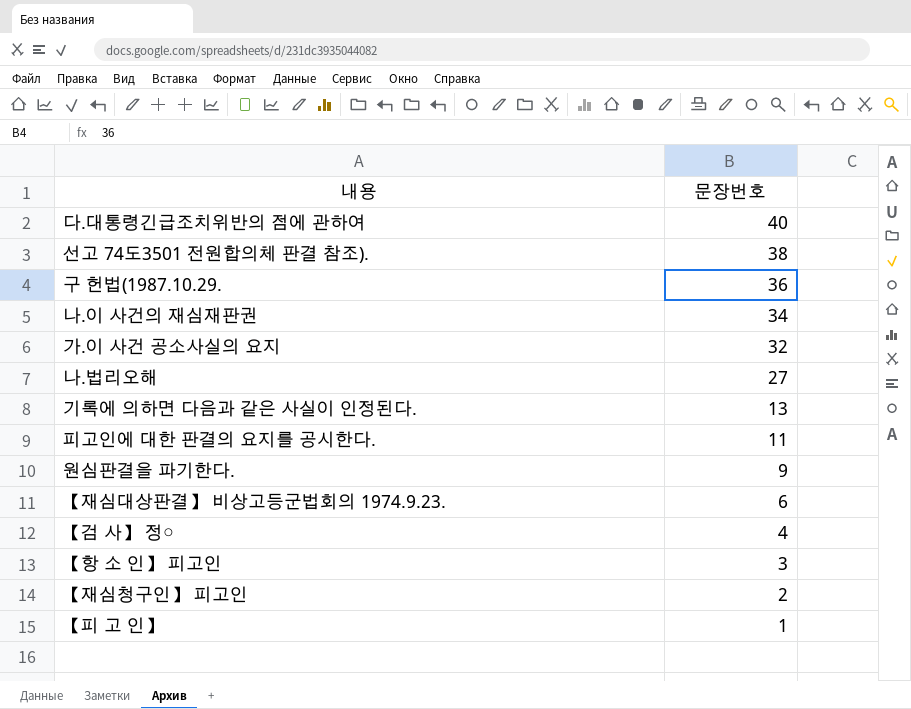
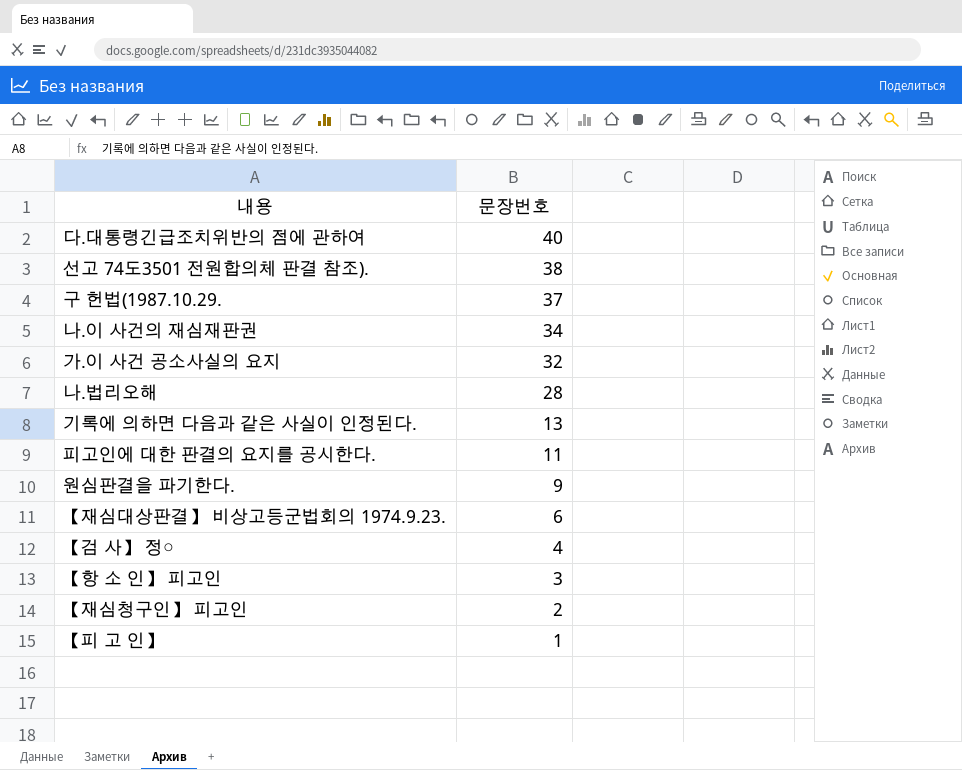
구 헌법(1987.10.29. | 문장번호: 36 -> 37
나.법리오해 | 문장번호: 27 -> 28

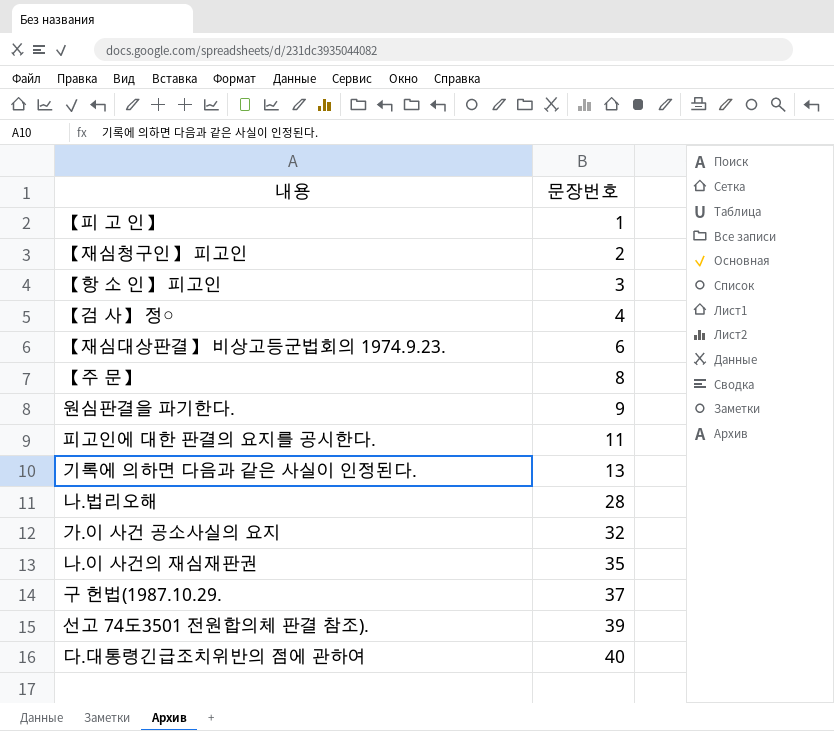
row order: 문장번호 descending -> 문장번호 ascending
row 【주 문】: none -> 8
나.이 사건의 재심재판권 | 문장번호: 34 -> 35
선고 74도3501 전원합의체 판결 참조). | 문장번호: 38 -> 39

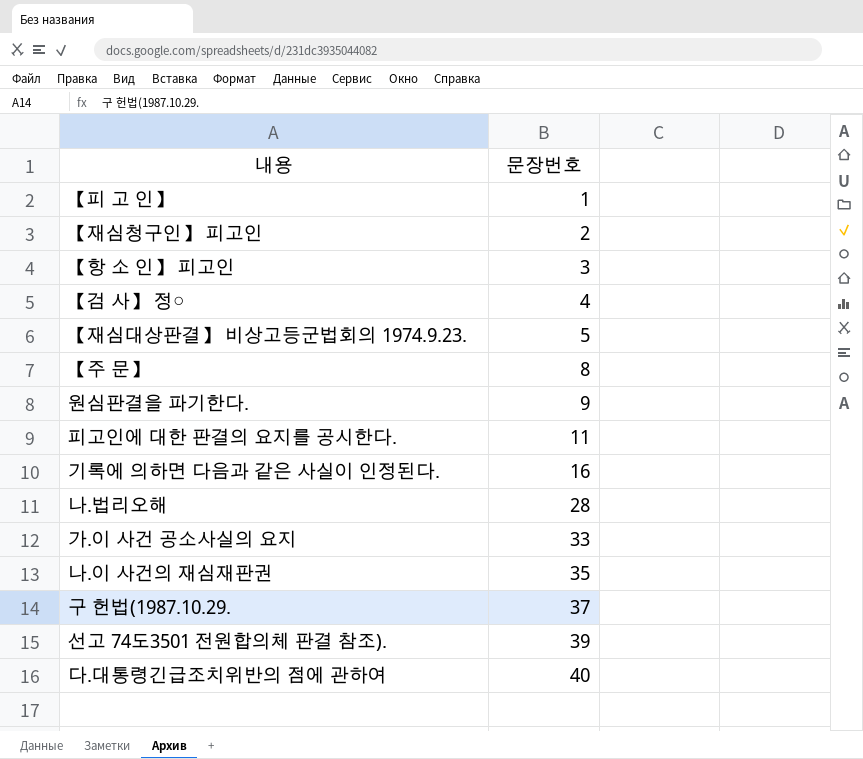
【재심대상판결】 비상고등군법회의 1974.9.23. | 문장번호: 6 -> 5
기록에 의하면 다음과 같은 사실이 인정된다. | 문장번호: 13 -> 16
가.이 사건 공소사실의 요지 | 문장번호: 32 -> 33

